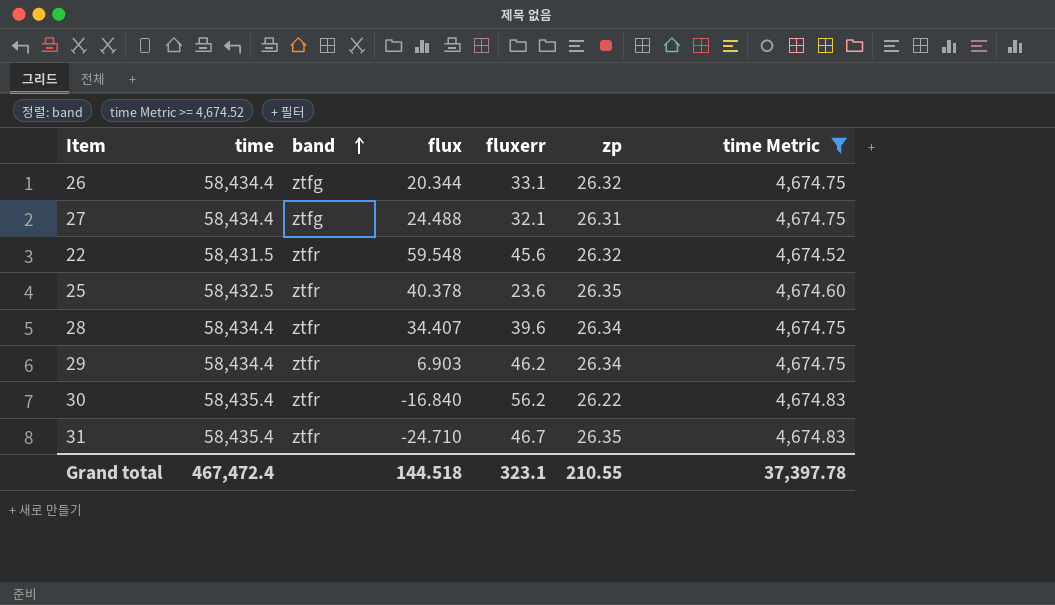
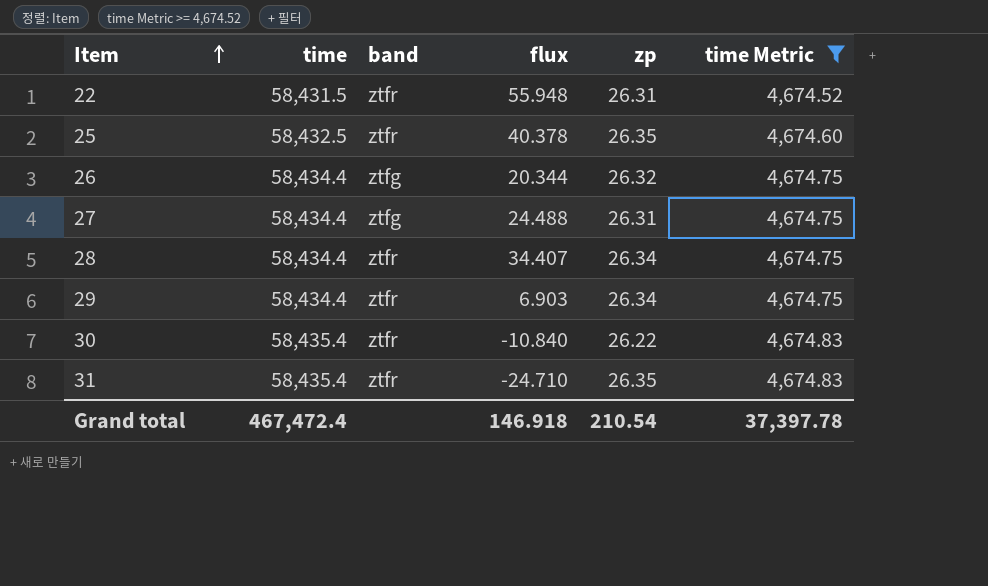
row order: band ascending -> Item ascending
column fluxerr | position: 5 -> none
22 | flux: 59.548 -> 55.948
22 | zp: 26.32 -> 26.31
30 | flux: -16.840 -> -10.840
Grand total | flux: 144.518 -> 146.918
Grand total | zp: 210.55 -> 210.54

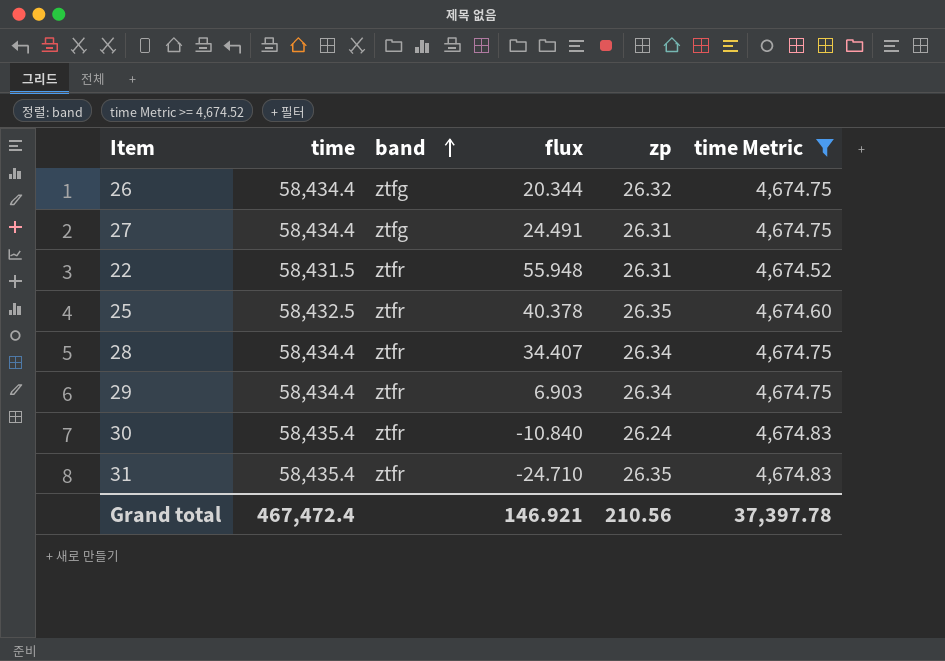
row order: Item ascending -> band ascending
27 | flux: 24.488 -> 24.491
30 | zp: 26.22 -> 26.24
Grand total | flux: 146.918 -> 146.921
Grand total | zp: 210.54 -> 210.56

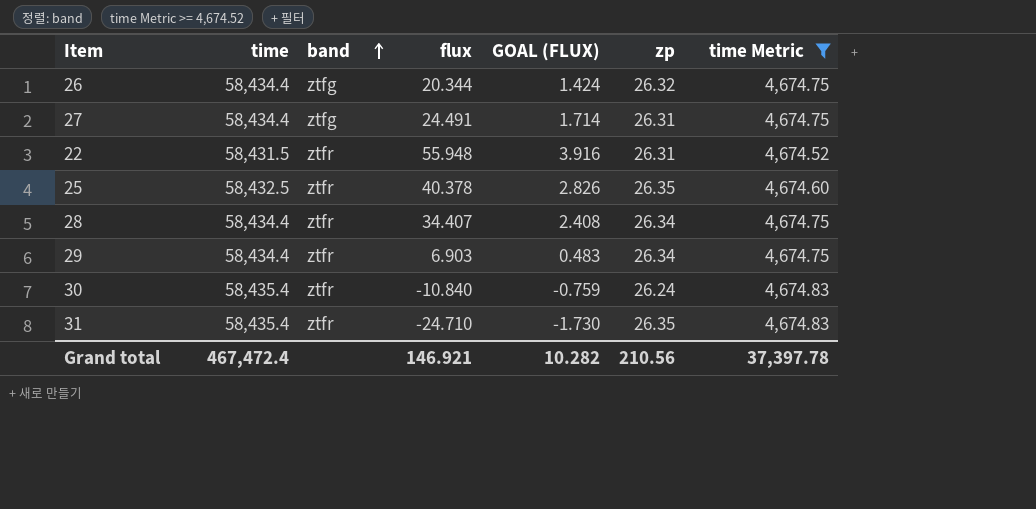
column GOAL (FLUX) | formula: none -> [flux] * 0.07

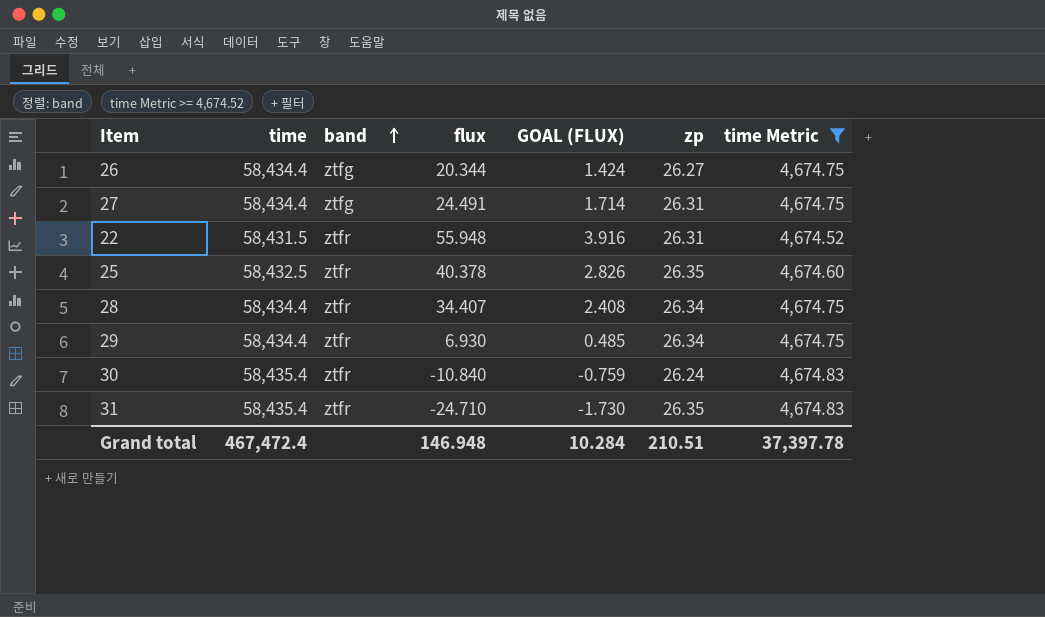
26 | zp: 26.32 -> 26.27
29 | flux: 6.903 -> 6.930
29 | GOAL (FLUX): 0.483 -> 0.485
Grand total | flux: 146.921 -> 146.948
Grand total | GOAL (FLUX): 10.282 -> 10.284
Grand total | zp: 210.56 -> 210.51

